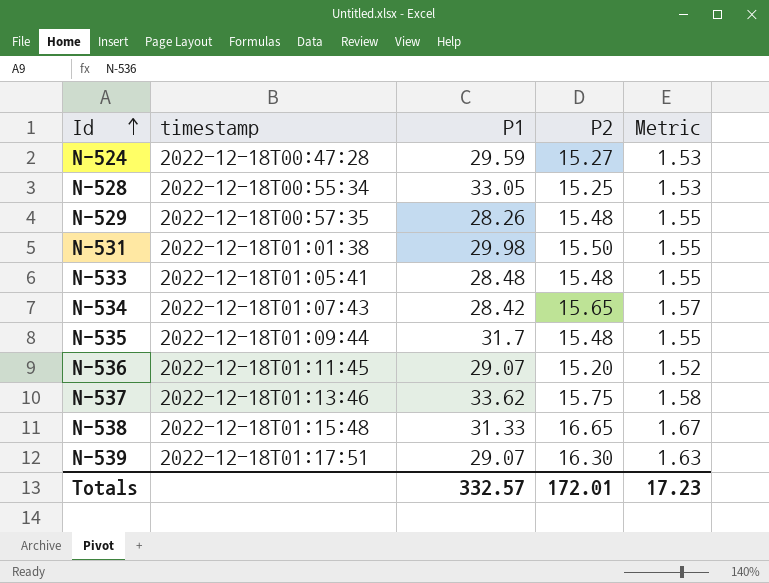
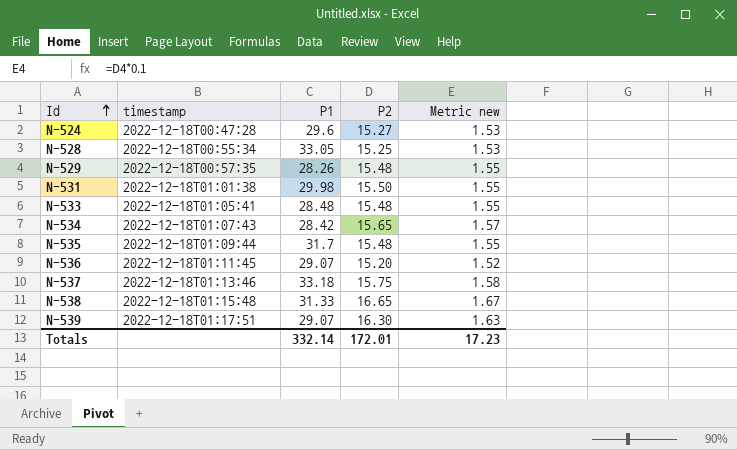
column name: Metric -> Metric new
N-524 | P1: 29.59 -> 29.6
N-537 | P1: 33.62 -> 33.18
Totals | P1: 332.57 -> 332.14

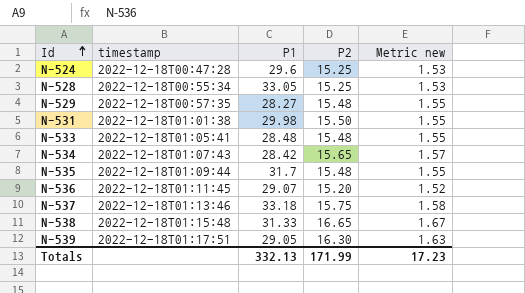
N-524 | P2: 15.27 -> 15.25
N-529 | P1: 28.26 -> 28.27
N-539 | P1: 29.07 -> 29.05
Totals | P1: 332.14 -> 332.13
Totals | P2: 172.01 -> 171.99

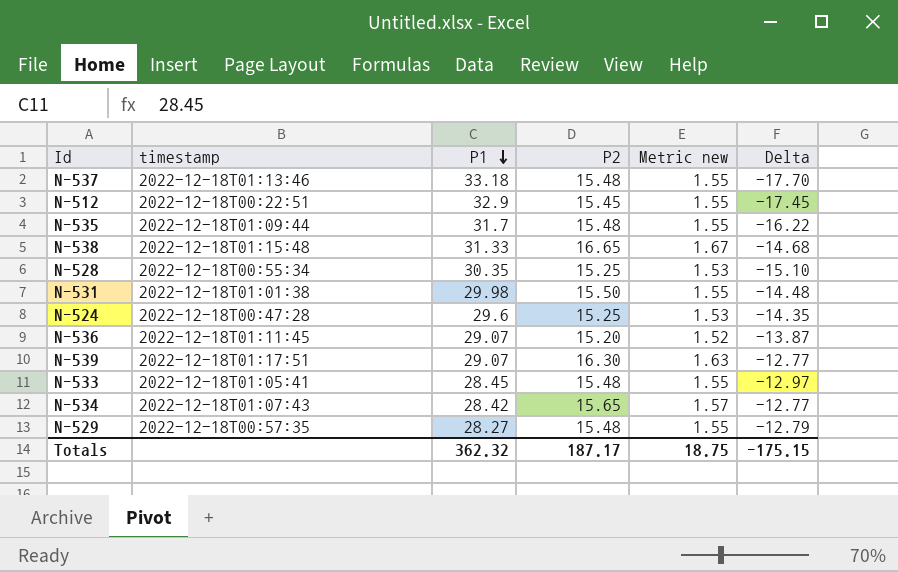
row order: Id ascending -> P1 descending
column Delta | formula: none -> [P2] - [P1]
N-537 | P2: 15.75 -> 15.48
N-537 | Metric new: 1.58 -> 1.55
row N-512: none -> 2022-12-18T00:22:51 | 32.9 | 15.45 | 1.55 | -17.45
N-528 | P1: 33.05 -> 30.35
N-539 | P1: 29.05 -> 29.07
N-533 | P1: 28.48 -> 28.45
Totals | P1: 332.13 -> 362.32
Totals | P2: 171.99 -> 187.17
Totals | Metric new: 17.23 -> 18.75

